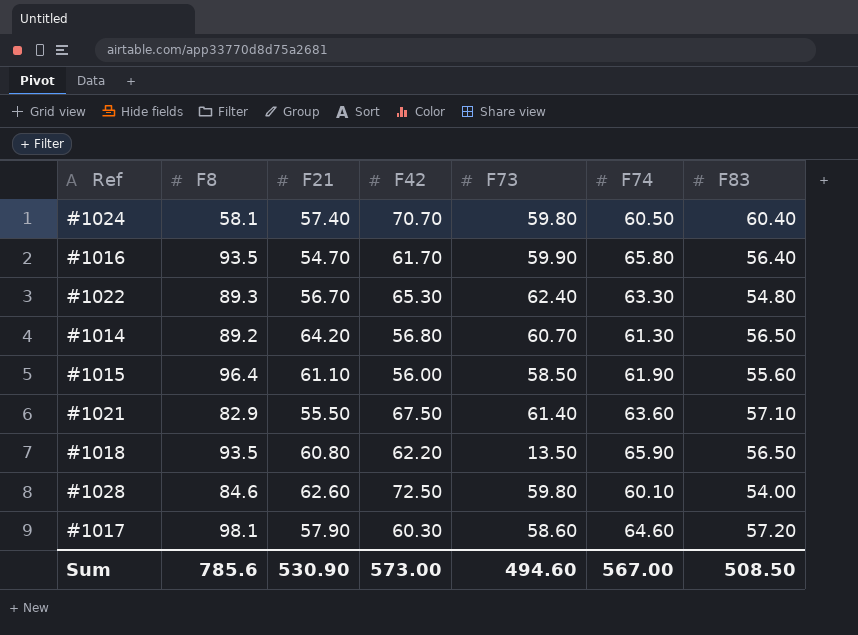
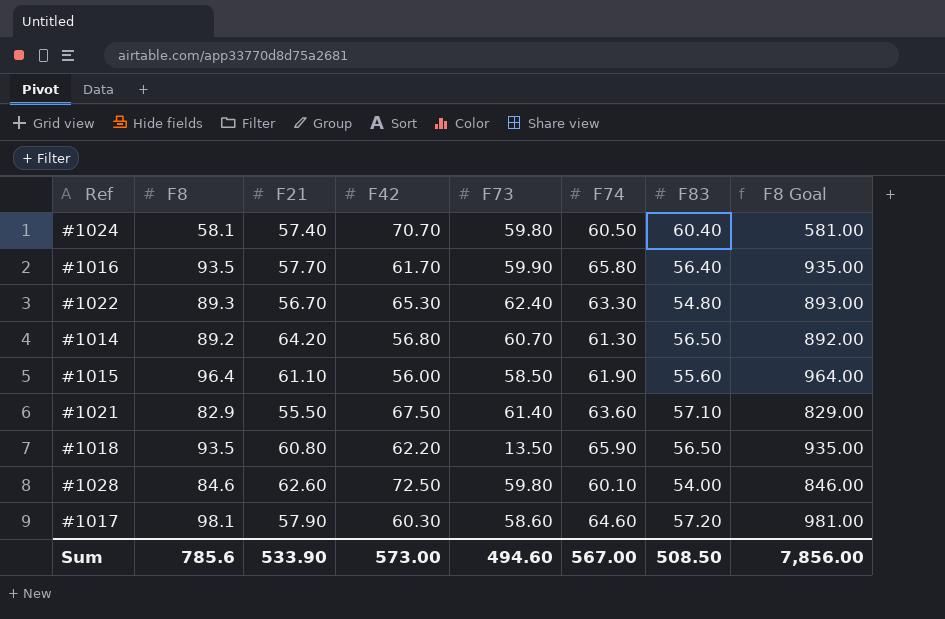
column F8 Goal | formula: none -> [F8] * 10
#1016 | F21: 54.70 -> 57.70
Sum | F21: 530.90 -> 533.90

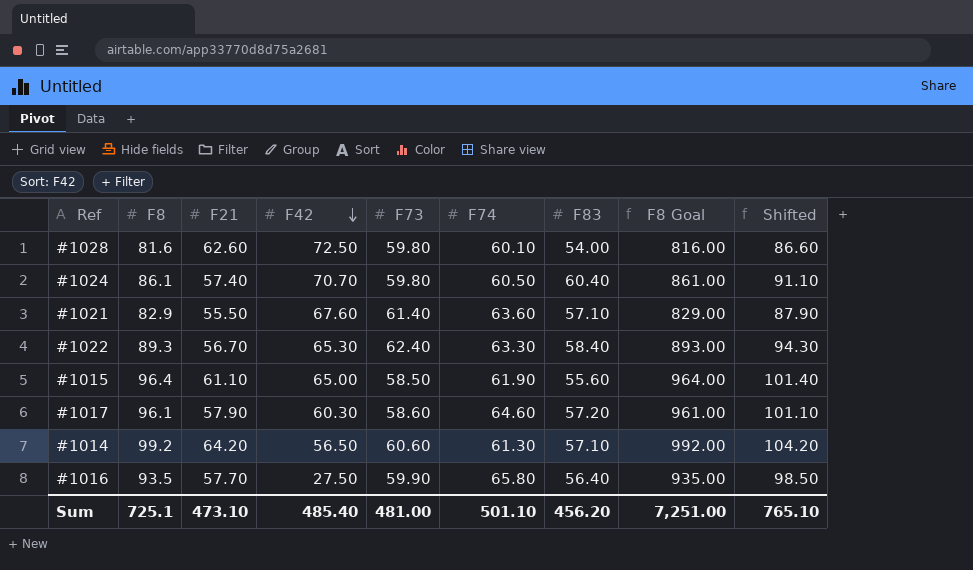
row order: none -> F42 descending
column Shifted | formula: none -> [F8] + 5
row #1018: 93.5 | 60.80 | 62.20 | 13.50 | 65.90 | 56.50 | 935.00 -> none
#1028 | F8: 84.6 -> 81.6
#1028 | F8 Goal: 846.00 -> 816.00
#1024 | F8: 58.1 -> 86.1
#1024 | F8 Goal: 581.00 -> 861.00
#1021 | F42: 67.50 -> 67.60
#1022 | F83: 54.80 -> 58.40
#1015 | F42: 56.00 -> 65.00
#1017 | F8: 98.1 -> 96.1
#1017 | F8 Goal: 981.00 -> 961.00
#1014 | F8: 89.2 -> 99.2
#1014 | F42: 56.80 -> 56.50
#1014 | F73: 60.70 -> 60.60
#1014 | F83: 56.50 -> 57.10
#1014 | F8 Goal: 892.00 -> 992.00
#1016 | F42: 61.70 -> 27.50
Sum | F8: 785.6 -> 725.1
Sum | F21: 533.90 -> 473.10
Sum | F42: 573.00 -> 485.40
Sum | F73: 494.60 -> 481.00
Sum | F74: 567.00 -> 501.10
Sum | F83: 508.50 -> 456.20
Sum | F8 Goal: 7,856.00 -> 7,251.00

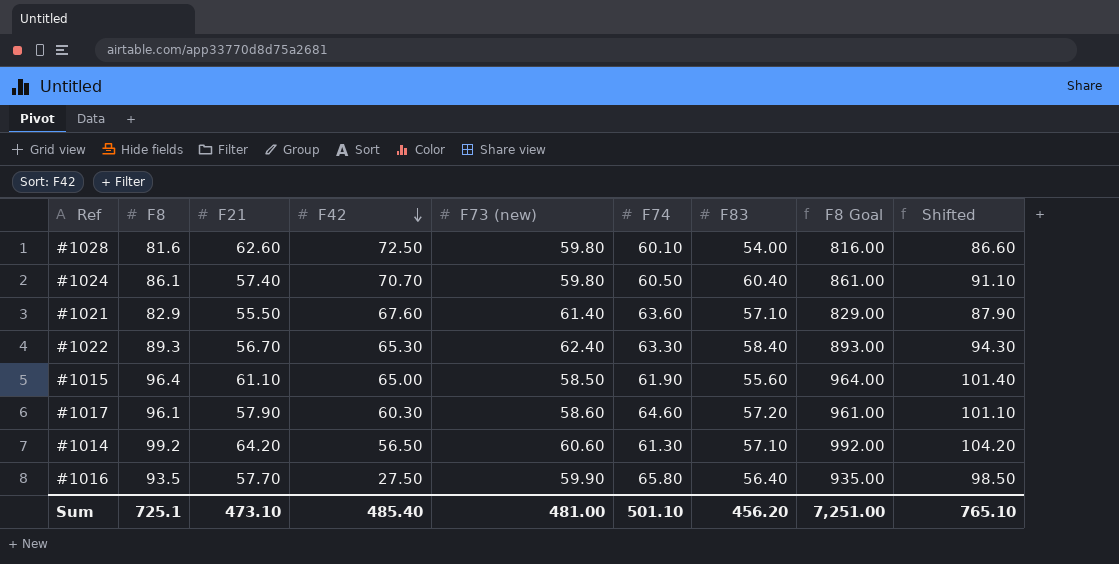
column name: F73 -> F73 (new)

